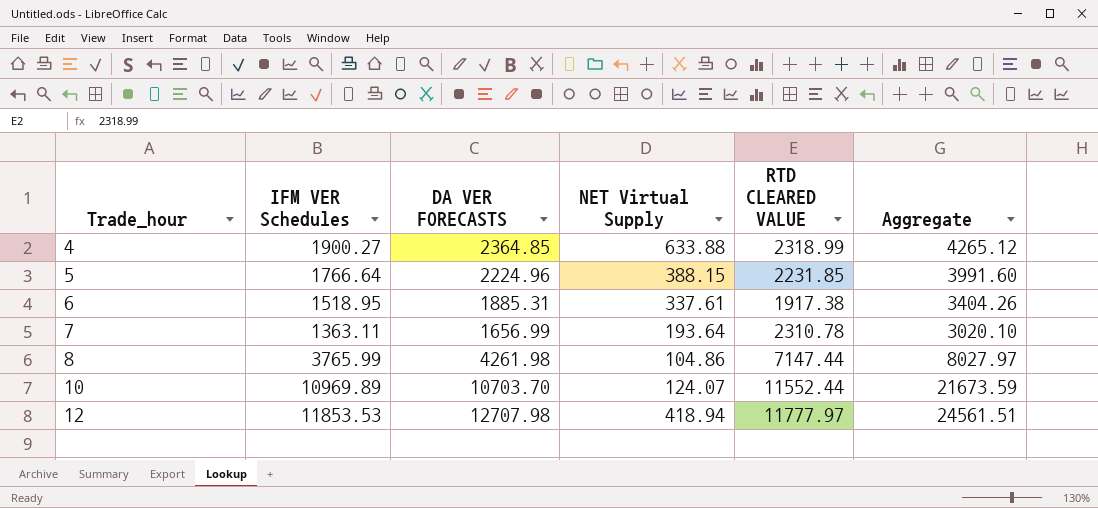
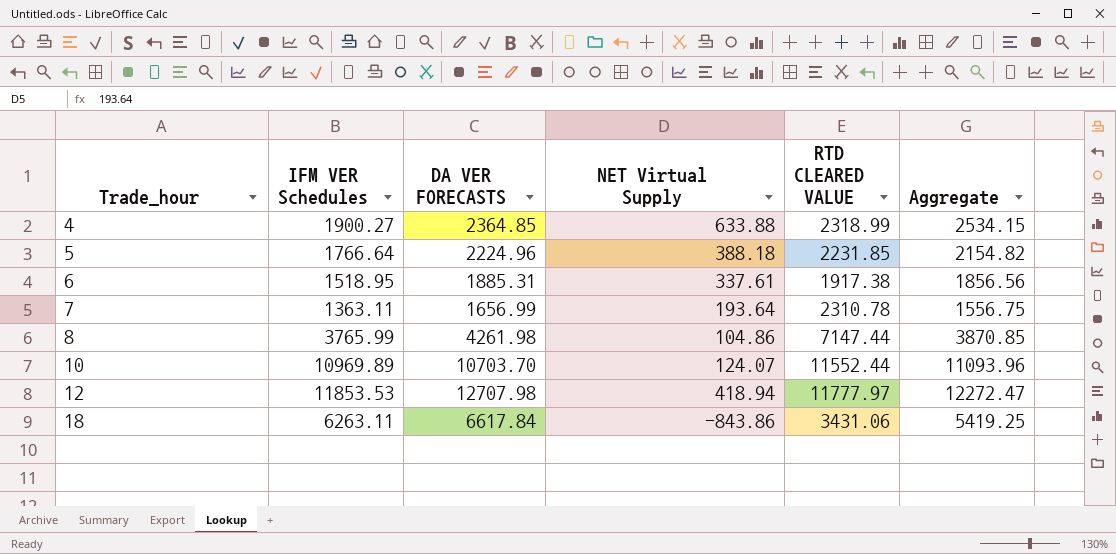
column Aggregate | formula: [IFM VER Schedules] + [DA VER FORECASTS] -> [IFM VER Schedules] + [NET Virtual Supply]
5 | NET Virtual Supply: 388.15 -> 388.18
row 18: none -> 6263.11 | 6617.84 | -843.86 | 3431.06 | 5419.25

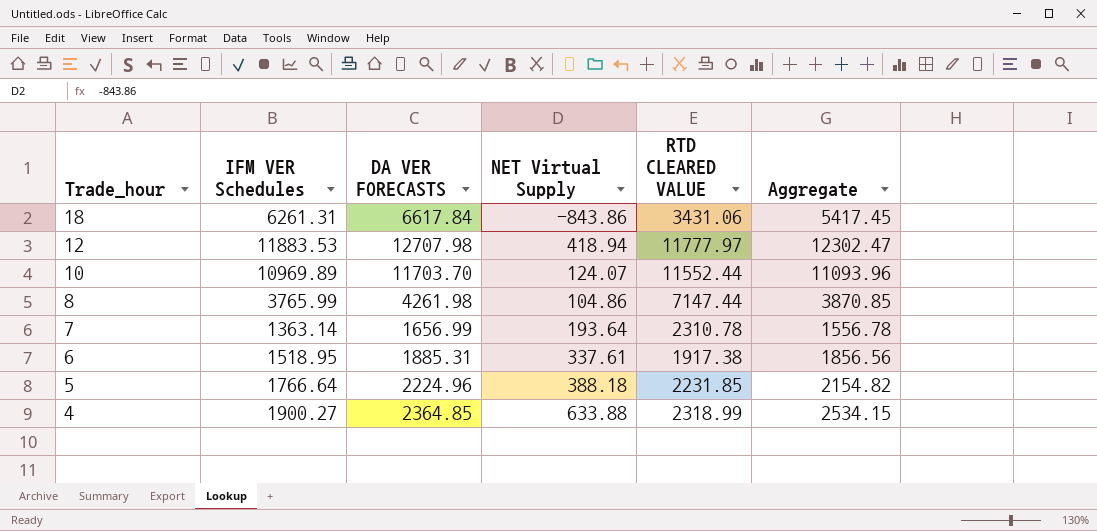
row order: Trade_hour ascending -> Trade_hour descending
18 | IFM VER Schedules: 6263.11 -> 6261.31
18 | Aggregate: 5419.25 -> 5417.45
12 | IFM VER Schedules: 11853.53 -> 11883.53
12 | Aggregate: 12272.47 -> 12302.47
10 | DA VER FORECASTS: 10703.70 -> 11703.70
7 | IFM VER Schedules: 1363.11 -> 1363.14
7 | Aggregate: 1556.75 -> 1556.78

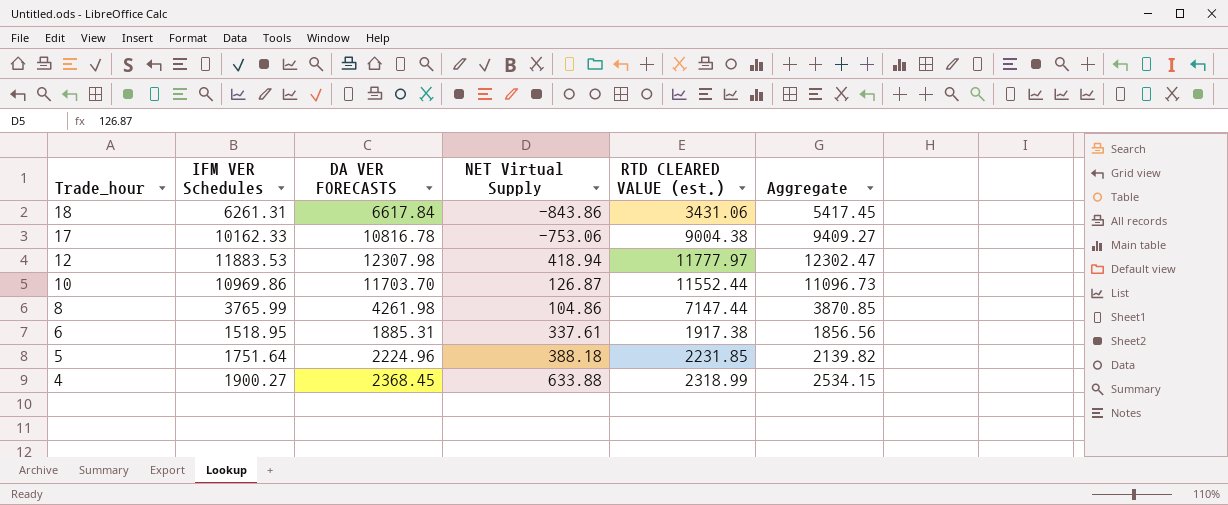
column name: RTD CLEARED VALUE -> RTD CLEARED VALUE (est.)
row 7: 1363.14 | 1656.99 | 193.64 | 2310.78 | 1556.78 -> none
row 17: none -> 10162.33 | 10816.78 | -753.06 | 9004.38 | 9409.27
12 | DA VER FORECASTS: 12707.98 -> 12307.98
10 | IFM VER Schedules: 10969.89 -> 10969.86
10 | NET Virtual Supply: 124.07 -> 126.87
10 | Aggregate: 11093.96 -> 11096.73
5 | IFM VER Schedules: 1766.64 -> 1751.64
5 | Aggregate: 2154.82 -> 2139.82
4 | DA VER FORECASTS: 2364.85 -> 2368.45

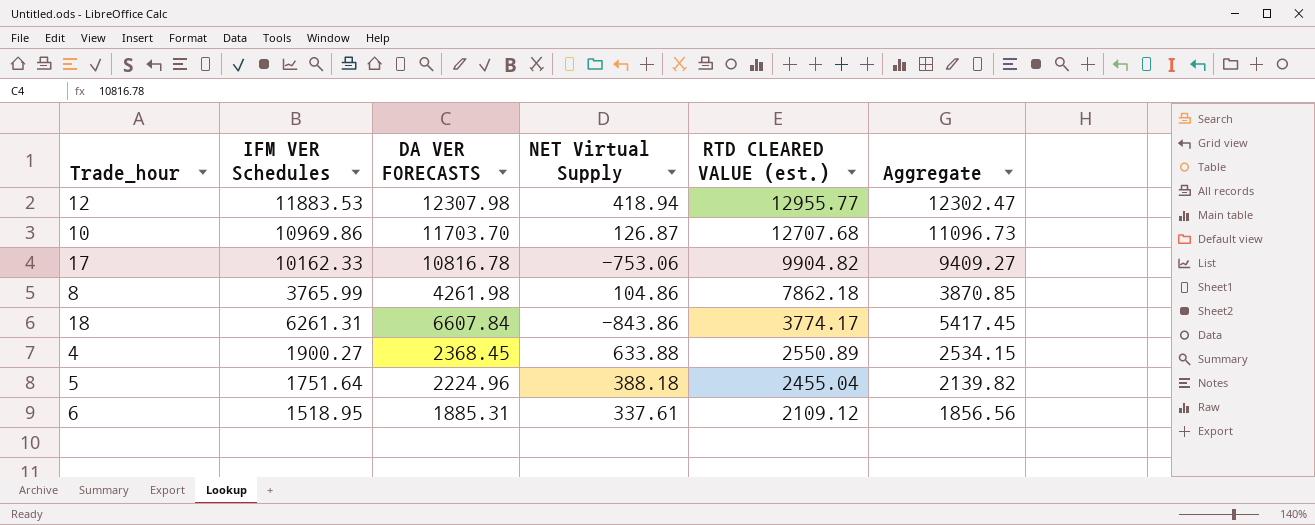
row order: Trade_hour descending -> RTD CLEARED VALUE (est.) descending
12 | RTD CLEARED VALUE (est.): 11777.97 -> 12955.77
10 | RTD CLEARED VALUE (est.): 11552.44 -> 12707.68
17 | RTD CLEARED VALUE (est.): 9004.38 -> 9904.82
8 | RTD CLEARED VALUE (est.): 7147.44 -> 7862.18
18 | DA VER FORECASTS: 6617.84 -> 6607.84
18 | RTD CLEARED VALUE (est.): 3431.06 -> 3774.17
4 | RTD CLEARED VALUE (est.): 2318.99 -> 2550.89
5 | RTD CLEARED VALUE (est.): 2231.85 -> 2455.04
6 | RTD CLEARED VALUE (est.): 1917.38 -> 2109.12

